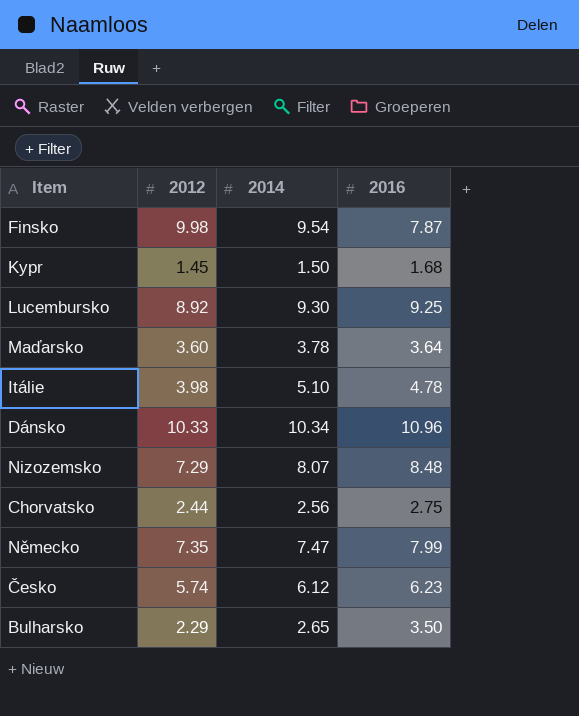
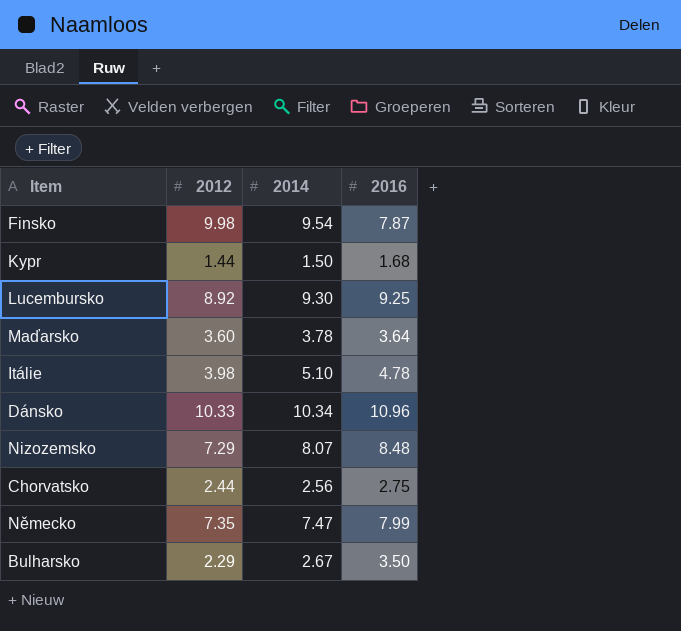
row Česko: 5.74 | 6.12 | 6.23 -> none
Kypr | 2012: 1.45 -> 1.44
Bulharsko | 2014: 2.65 -> 2.67

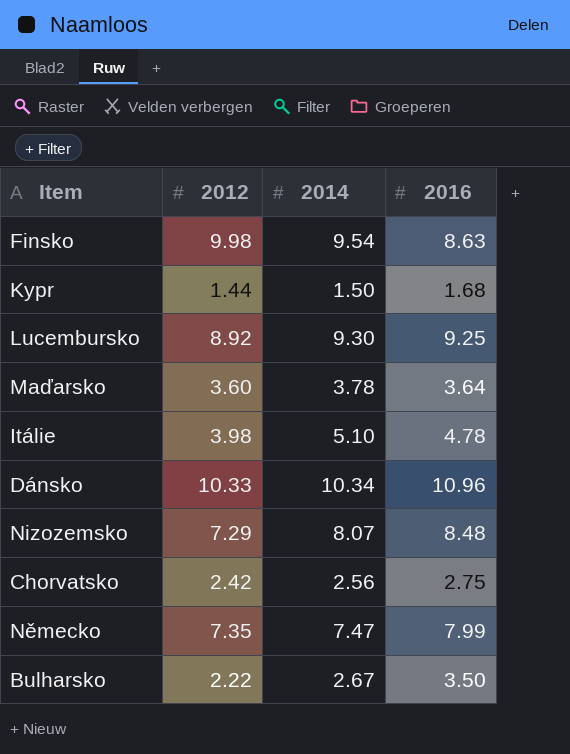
Finsko | 2016: 7.87 -> 8.63
Chorvatsko | 2012: 2.44 -> 2.42
Bulharsko | 2012: 2.29 -> 2.22

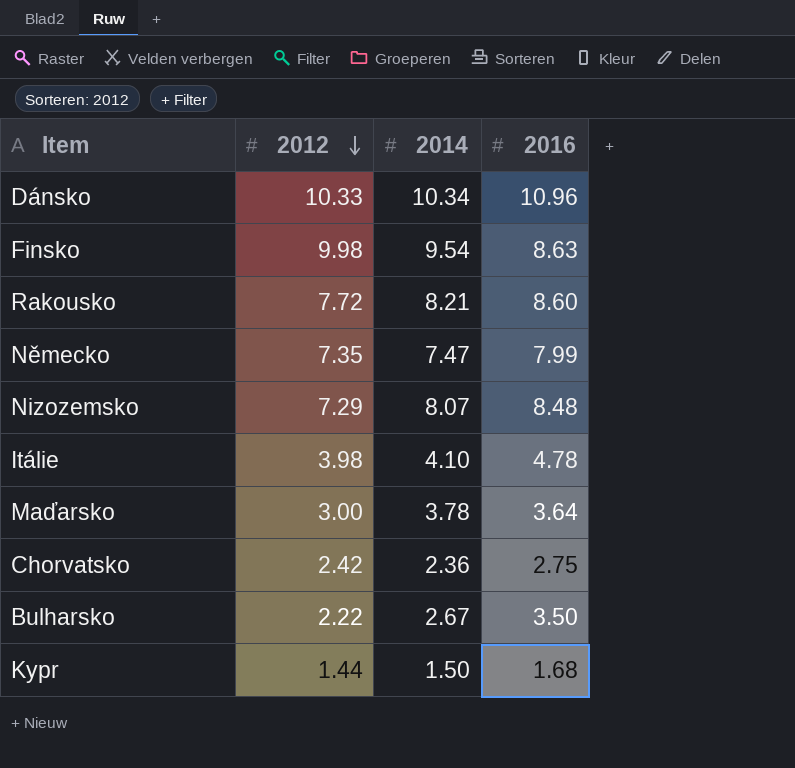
row order: none -> 2012 descending
row Lucembursko: 8.92 | 9.30 | 9.25 -> none
row Rakousko: none -> 7.72 | 8.21 | 8.60
Itálie | 2014: 5.10 -> 4.10
Maďarsko | 2012: 3.60 -> 3.00
Chorvatsko | 2014: 2.56 -> 2.36

